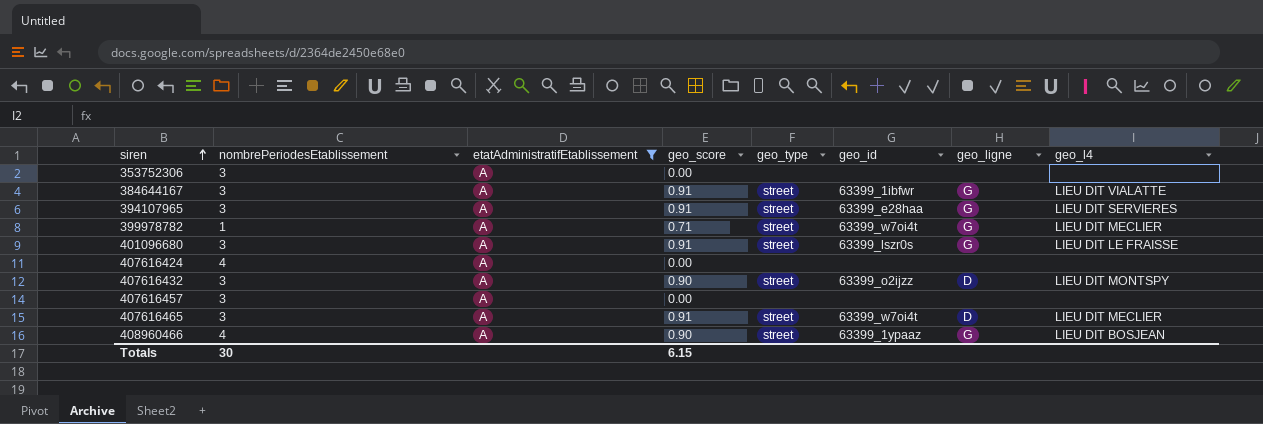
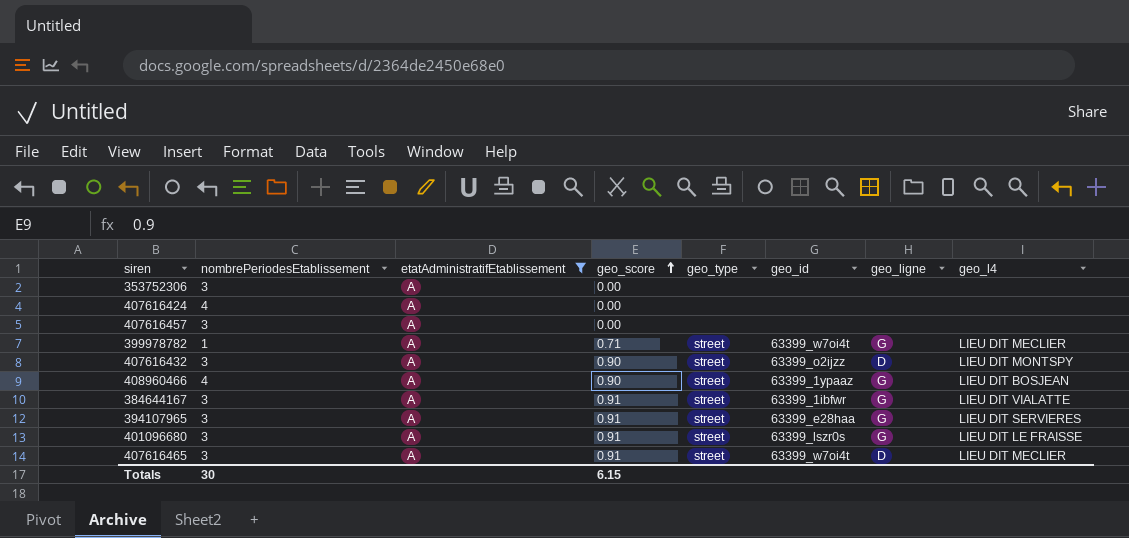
row order: siren ascending -> geo_score ascending

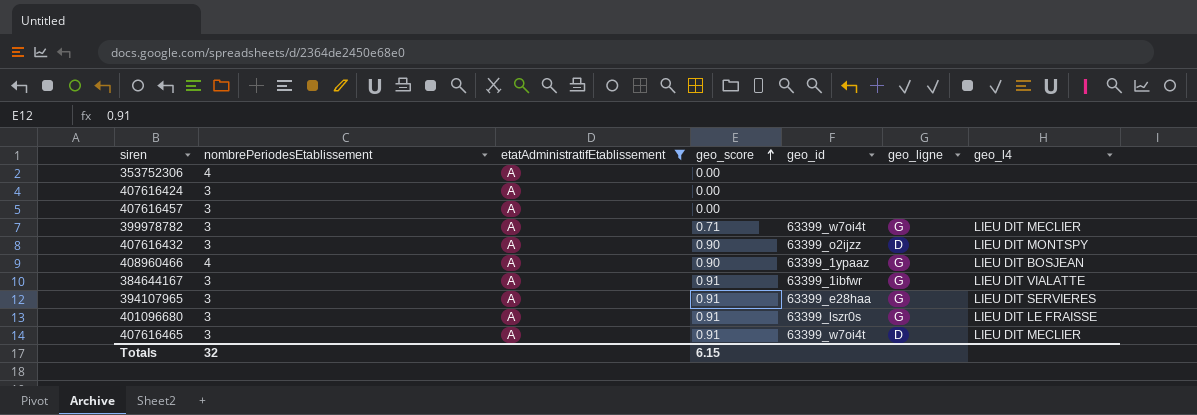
column geo_type | position: 5 -> none
353752306 | nombrePeriodesEtablissement: 3 -> 4
407616424 | nombrePeriodesEtablissement: 4 -> 3
399978782 | nombrePeriodesEtablissement: 1 -> 3
Totals | nombrePeriodesEtablissement: 30 -> 32

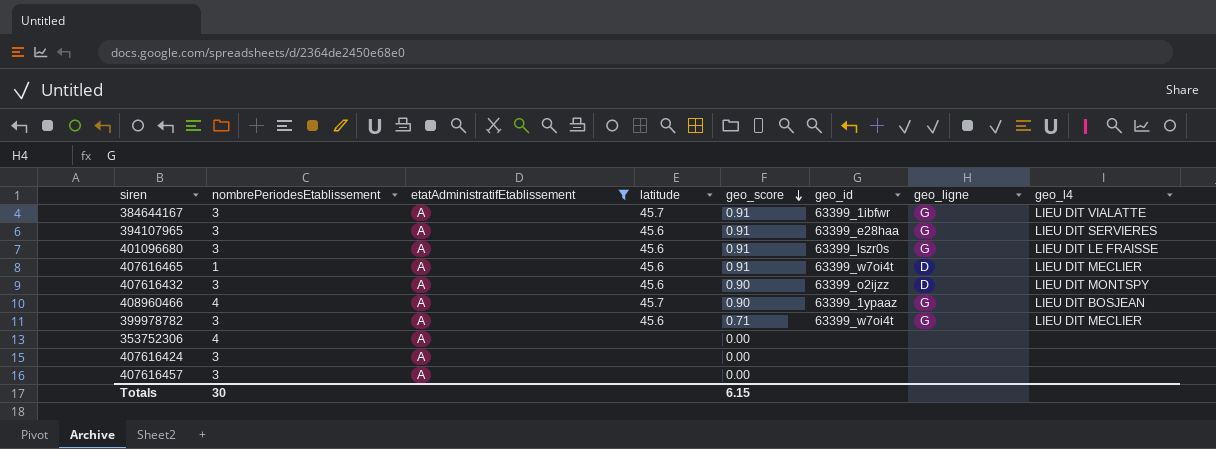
row order: geo_score ascending -> geo_score descending
column latitude | position: none -> 4
407616465 | nombrePeriodesEtablissement: 3 -> 1
Totals | nombrePeriodesEtablissement: 32 -> 30

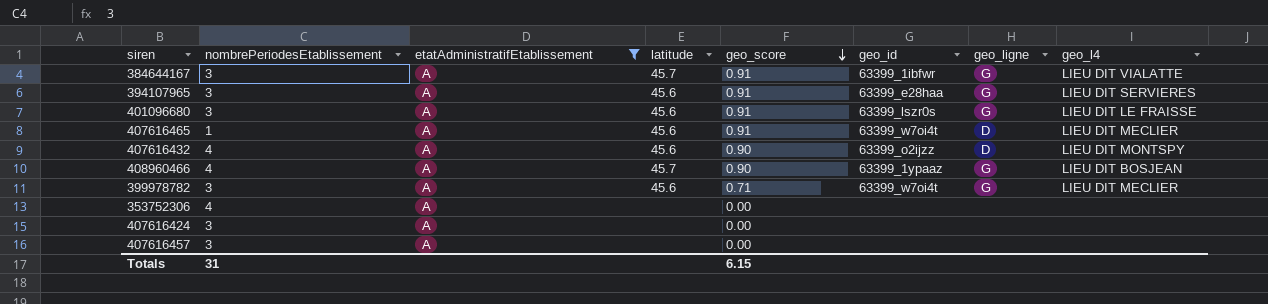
407616432 | nombrePeriodesEtablissement: 3 -> 4
Totals | nombrePeriodesEtablissement: 30 -> 31

